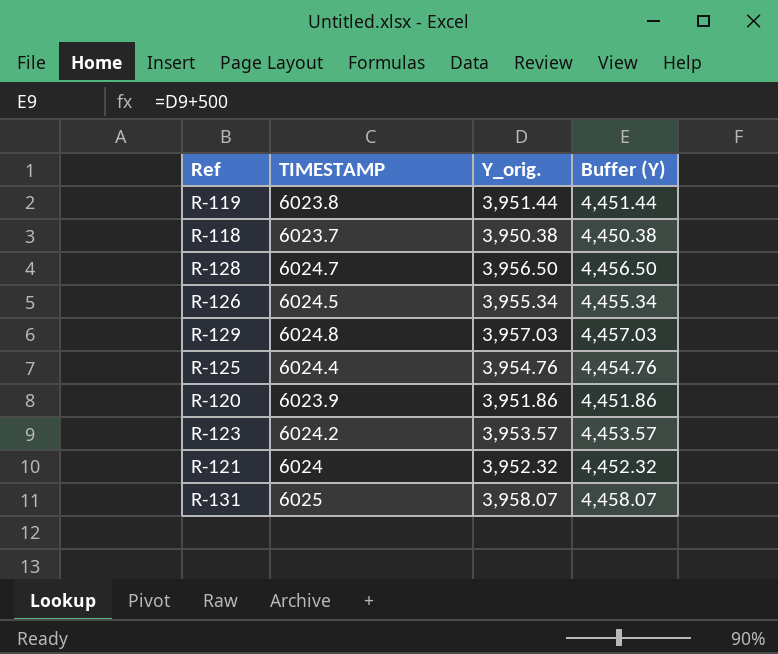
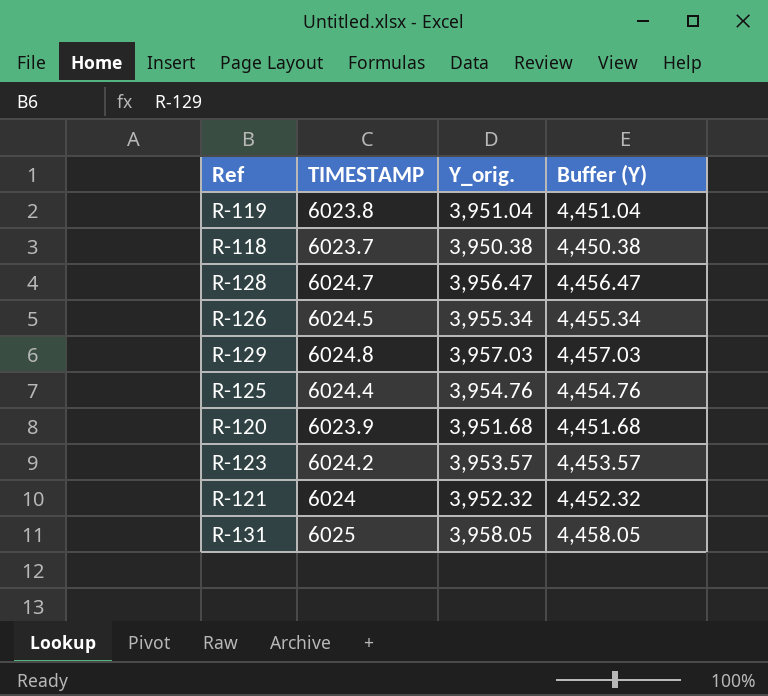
R-119 | Y_orig.: 3,951.44 -> 3,951.04
R-119 | Buffer (Y): 4,451.44 -> 4,451.04
R-128 | Y_orig.: 3,956.50 -> 3,956.47
R-128 | Buffer (Y): 4,456.50 -> 4,456.47
R-120 | Y_orig.: 3,951.86 -> 3,951.68
R-120 | Buffer (Y): 4,451.86 -> 4,451.68
R-131 | Y_orig.: 3,958.07 -> 3,958.05
R-131 | Buffer (Y): 4,458.07 -> 4,458.05

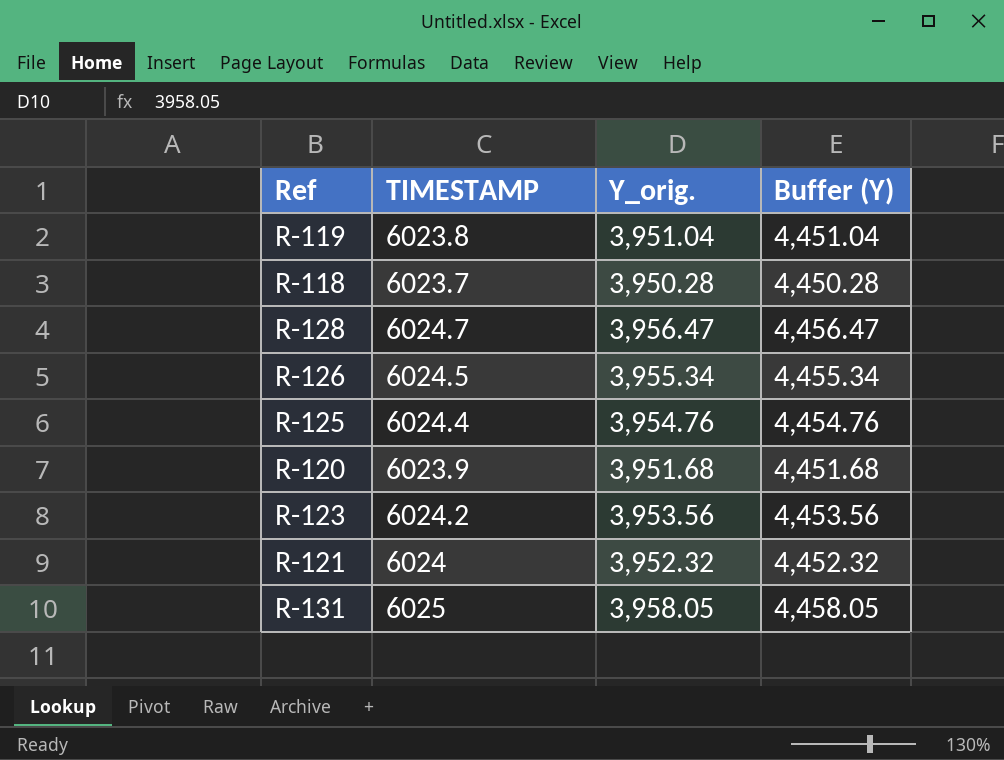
row R-129: 6024.8 | 3,957.03 | 4,457.03 -> none
R-118 | Y_orig.: 3,950.38 -> 3,950.28
R-118 | Buffer (Y): 4,450.38 -> 4,450.28
R-123 | Y_orig.: 3,953.57 -> 3,953.56
R-123 | Buffer (Y): 4,453.57 -> 4,453.56

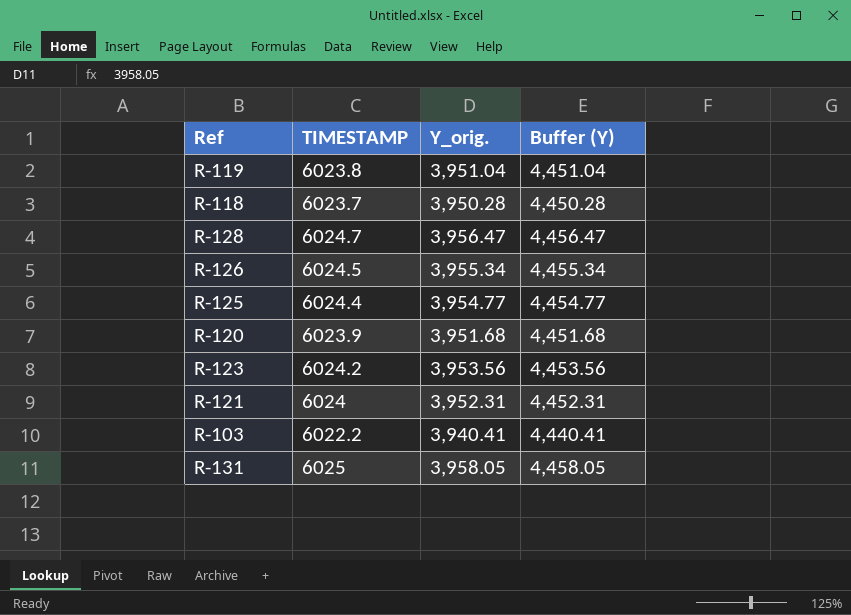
R-125 | Y_orig.: 3,954.76 -> 3,954.77
R-125 | Buffer (Y): 4,454.76 -> 4,454.77
R-121 | Y_orig.: 3,952.32 -> 3,952.31
R-121 | Buffer (Y): 4,452.32 -> 4,452.31
row R-103: none -> 6022.2 | 3,940.41 | 4,440.41

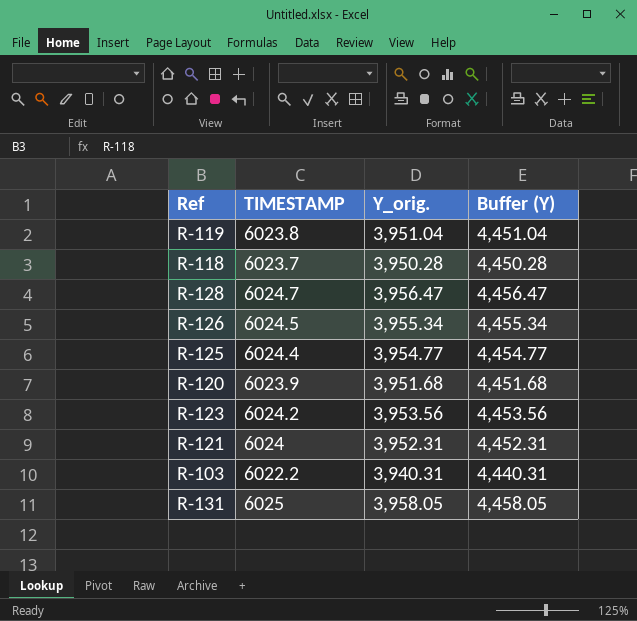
R-103 | Y_orig.: 3,940.41 -> 3,940.31
R-103 | Buffer (Y): 4,440.41 -> 4,440.31

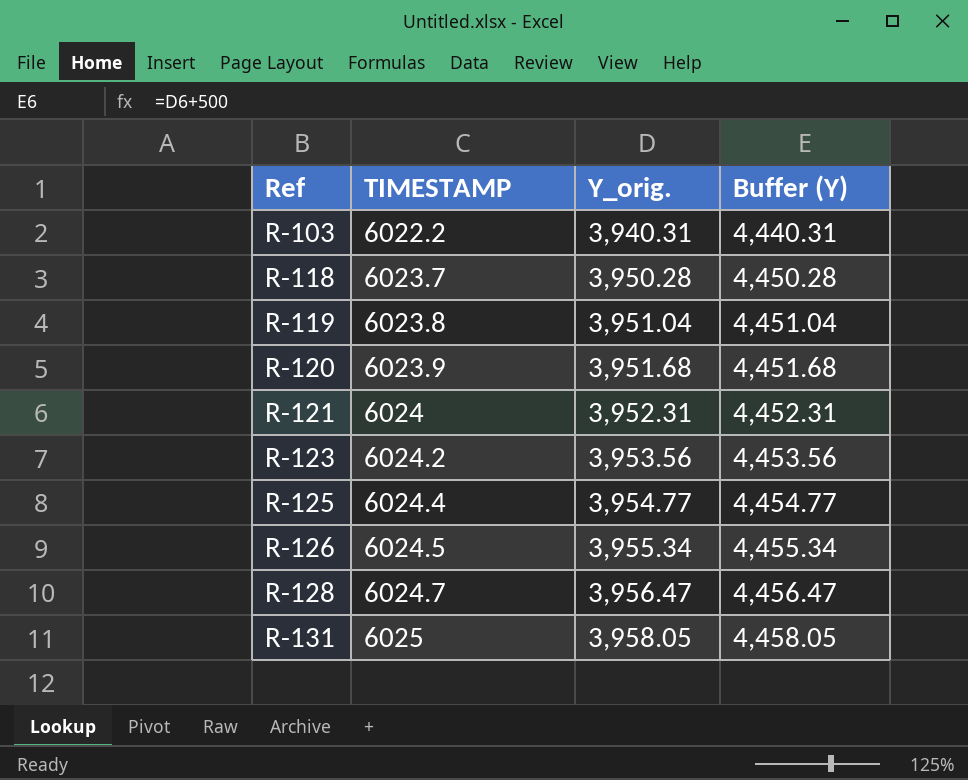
row order: none -> Ref ascending

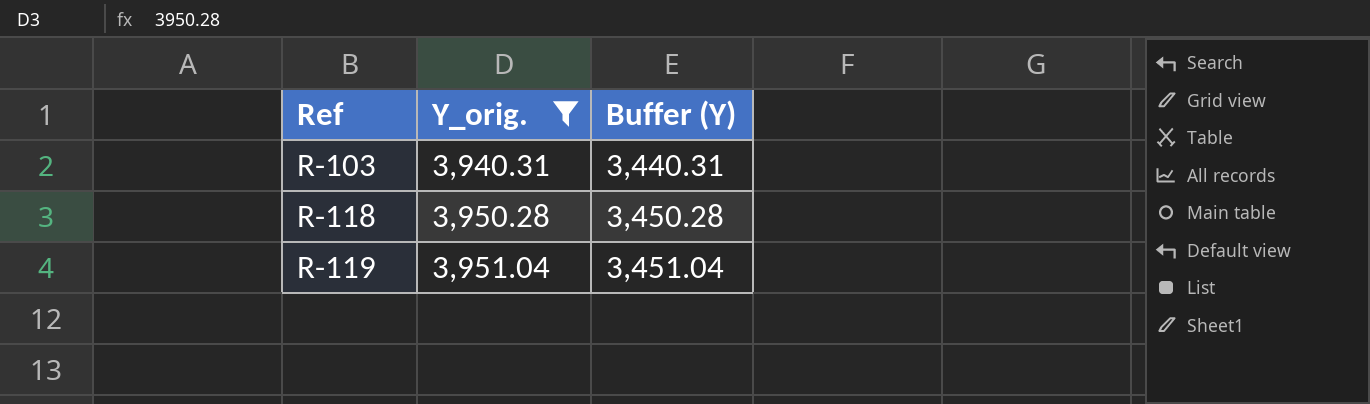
filter: none -> Y_orig. <= 3,951.04
column TIMESTAMP | position: 2 -> none
column Buffer (Y) | formula: [Y_orig.] + 500 -> [Y_orig.] - 500

